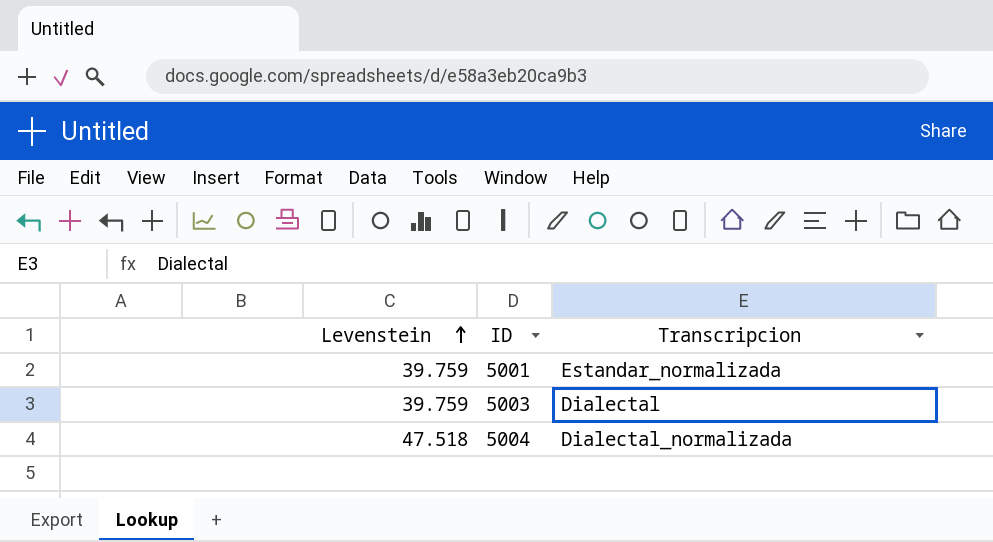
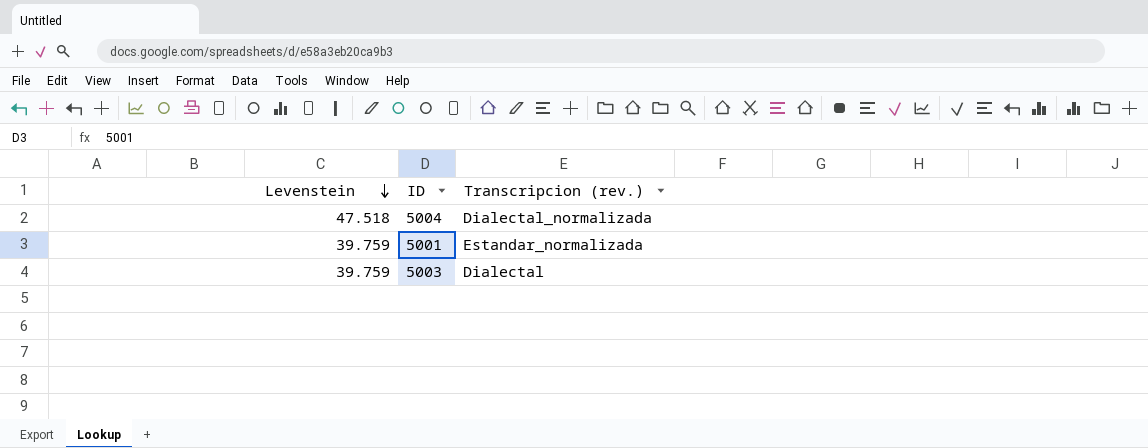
row order: Levenstein ascending -> Levenstein descending
column name: Transcripcion -> Transcripcion (rev.)

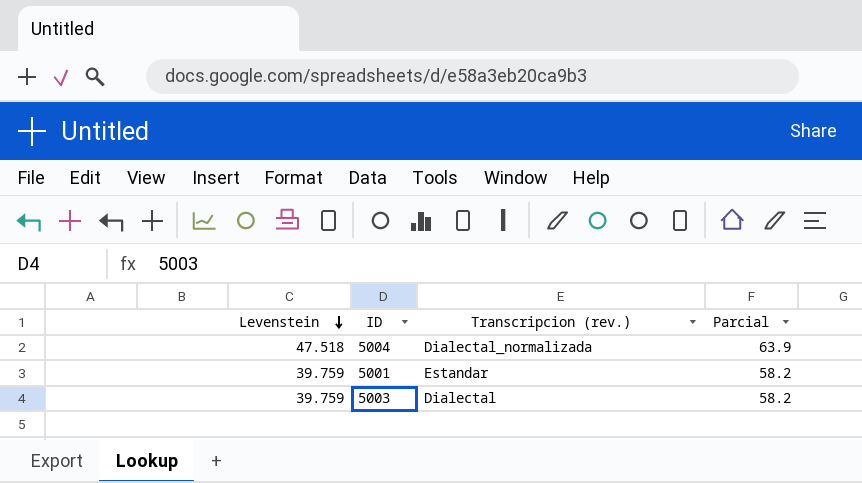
column Parcial | position: none -> 4
5001 | Transcripcion (rev.): Estandar_normalizada -> Estandar

